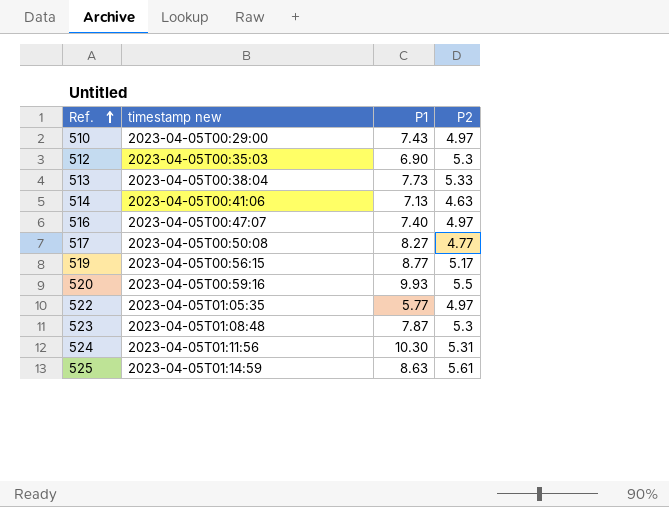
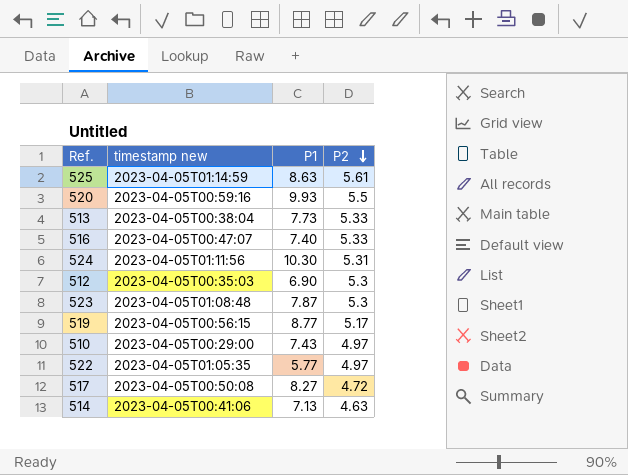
row order: Ref. ascending -> P2 descending
516 | P2: 4.97 -> 5.33
517 | P2: 4.77 -> 4.72

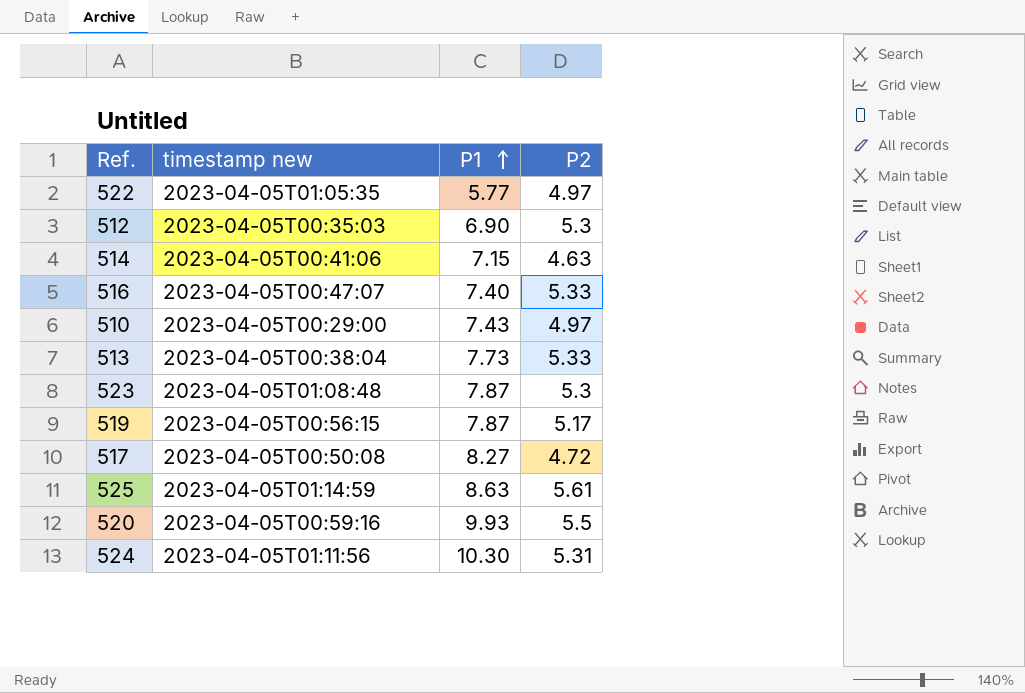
row order: P2 descending -> P1 ascending
514 | P1: 7.13 -> 7.15
519 | P1: 8.77 -> 7.87

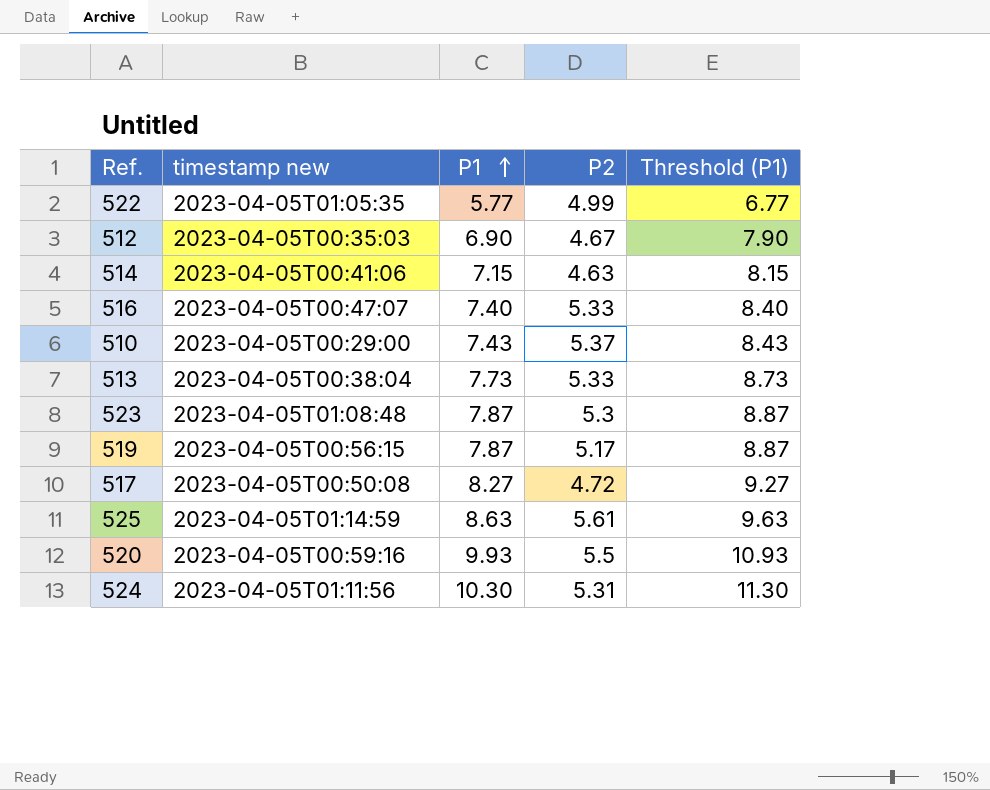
column Threshold (P1) | formula: none -> [P1] + 1
522 | P2: 4.97 -> 4.99
512 | P2: 5.3 -> 4.67
510 | P2: 4.97 -> 5.37

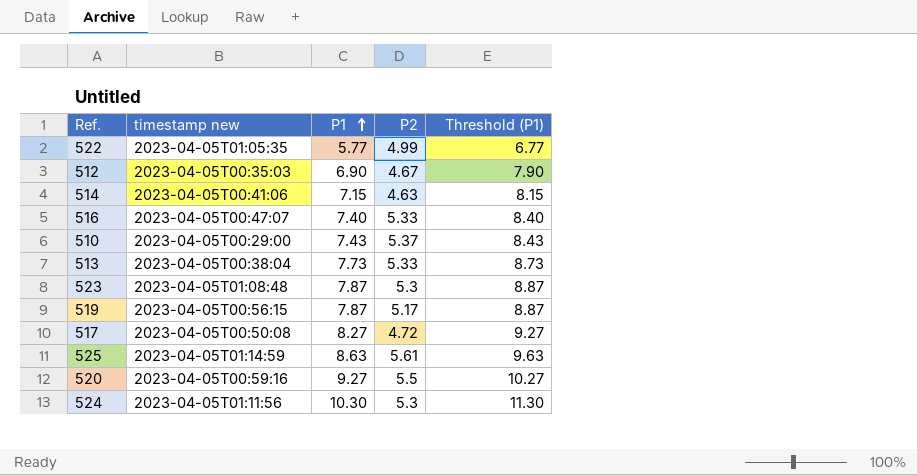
520 | P1: 9.93 -> 9.27
520 | Threshold (P1): 10.93 -> 10.27
524 | P2: 5.31 -> 5.3

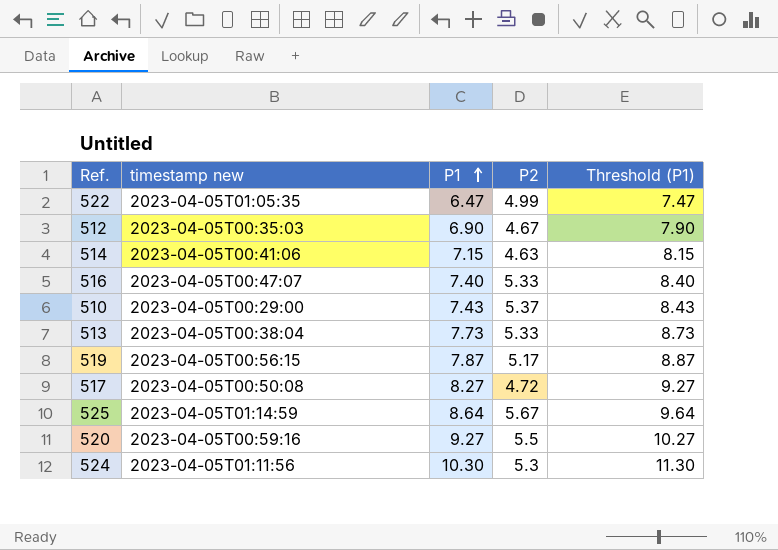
row 523: 2023-04-05T01:08:48 | 7.87 | 5.3 | 8.87 -> none
522 | P1: 5.77 -> 6.47
522 | Threshold (P1): 6.77 -> 7.47
525 | P1: 8.63 -> 8.64
525 | P2: 5.61 -> 5.67
525 | Threshold (P1): 9.63 -> 9.64

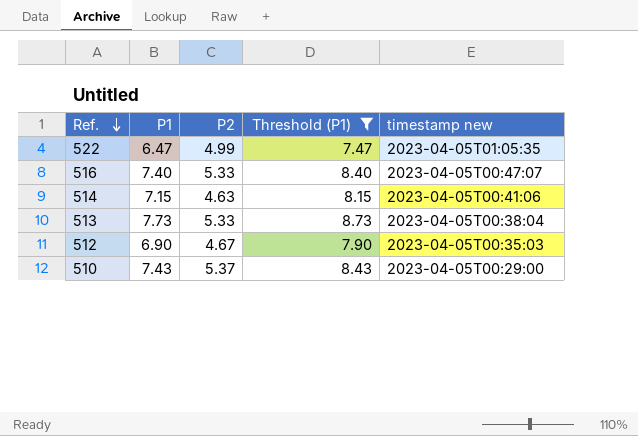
filter: none -> Threshold (P1) <= 8.73
row order: P1 ascending -> Ref. descending
column timestamp new | position: 2 -> 5

